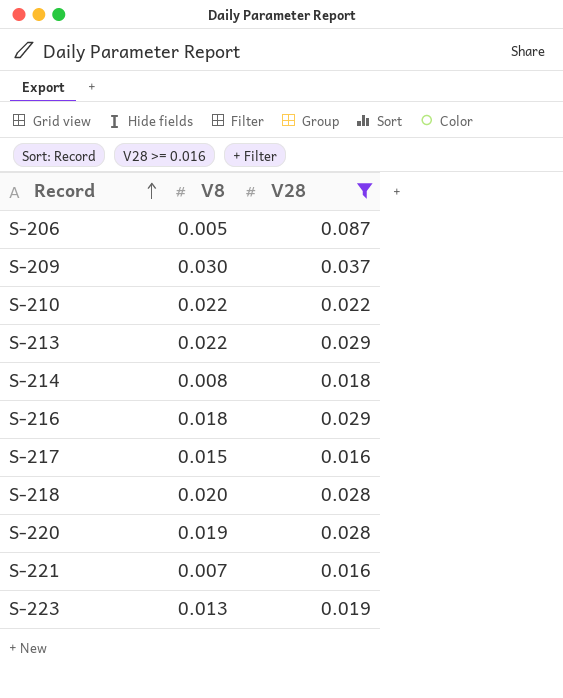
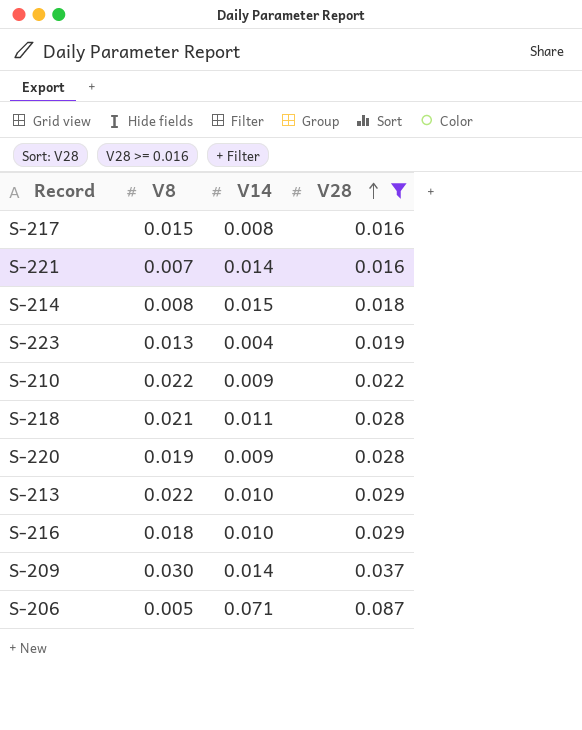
row order: Record ascending -> V28 ascending
column V14 | position: none -> 3
S-218 | V8: 0.020 -> 0.021

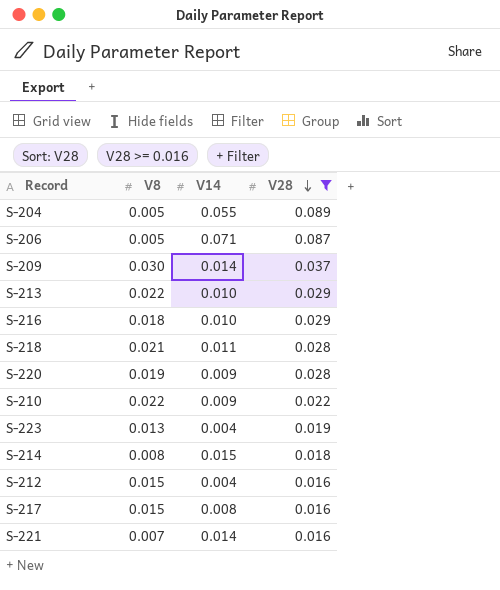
row order: V28 ascending -> V28 descending
row S-204: none -> 0.005 | 0.055 | 0.089
row S-212: none -> 0.015 | 0.004 | 0.016

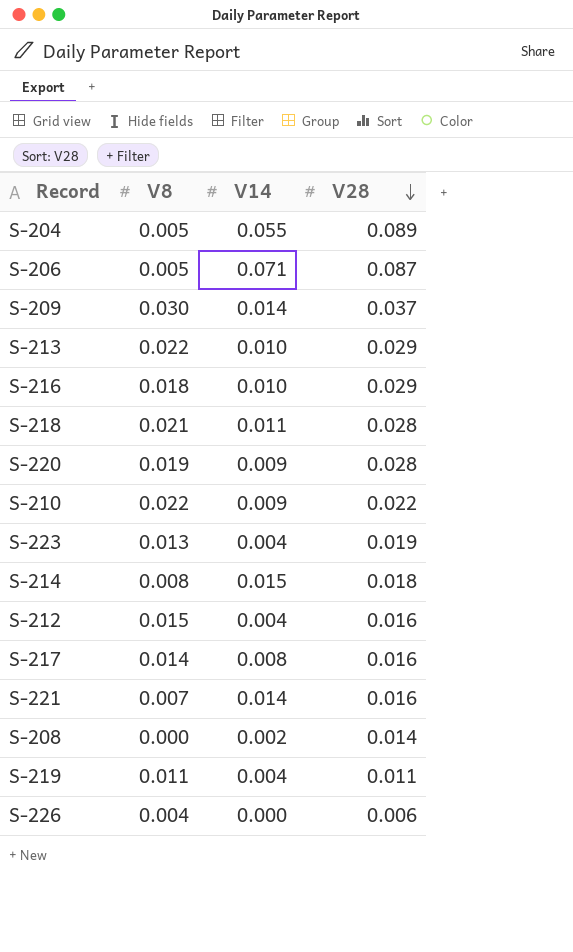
filter: V28 >= 0.016 -> none
S-217 | V8: 0.015 -> 0.014

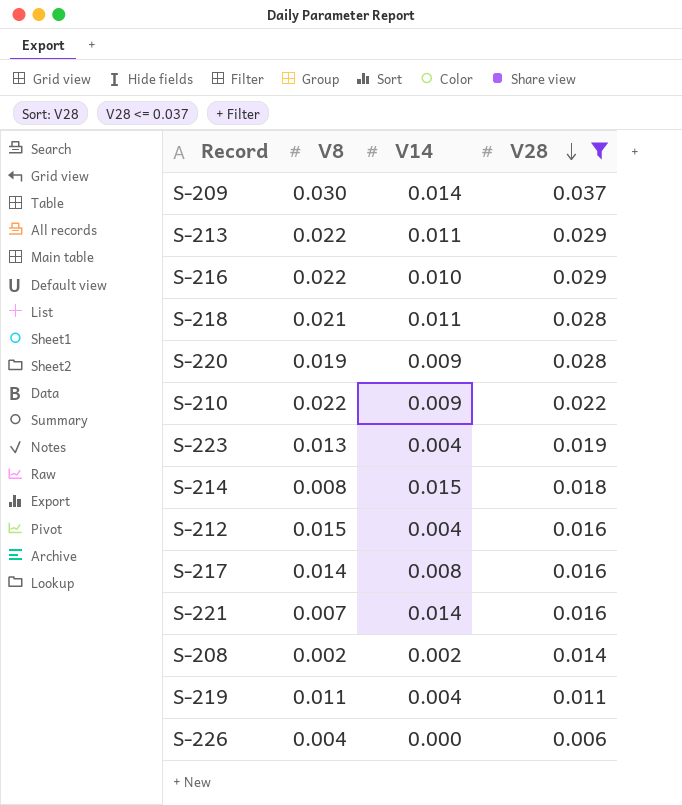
filter: none -> V28 <= 0.037
S-213 | V14: 0.010 -> 0.011
S-216 | V8: 0.018 -> 0.022
S-208 | V8: 0.000 -> 0.002

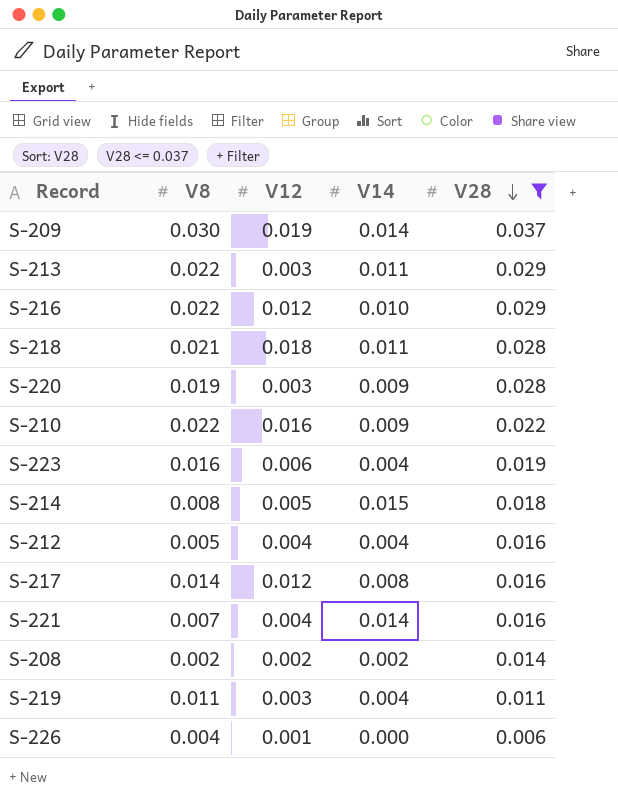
column V12 | position: none -> 3
S-223 | V8: 0.013 -> 0.016
S-212 | V8: 0.015 -> 0.005

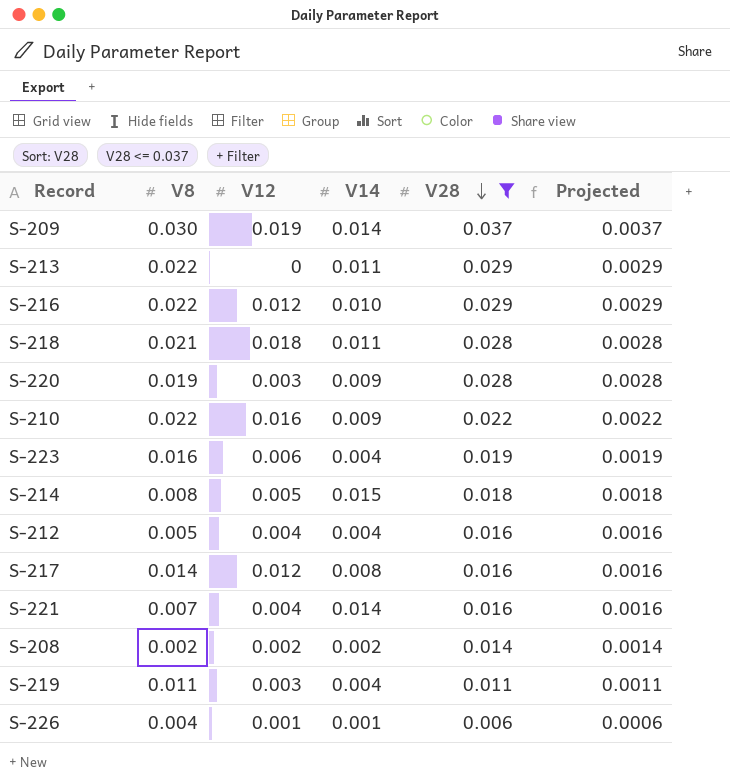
column Projected | formula: none -> [V28] * 0.1
S-213 | V12: 0.003 -> 0
S-226 | V14: 0.000 -> 0.001

